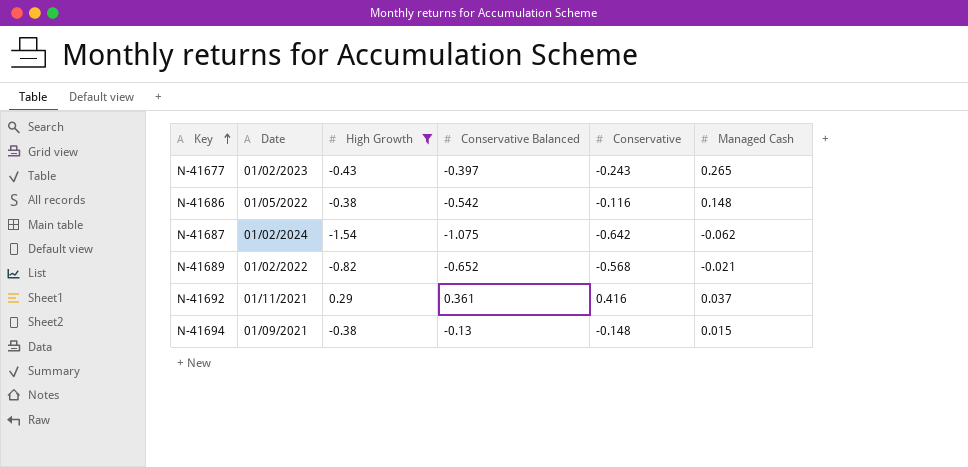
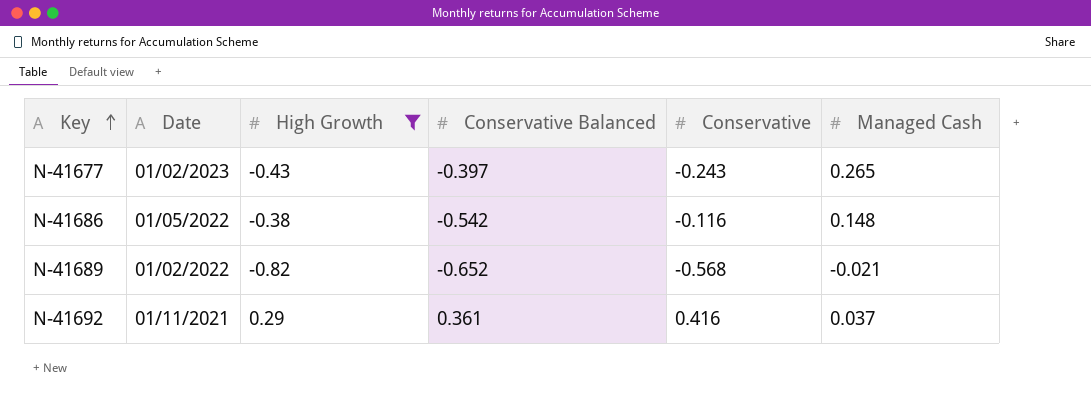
row N-41687: 01/02/2024 | -1.54 | -1.075 | -0.642 | -0.062 -> none
row N-41694: 01/09/2021 | -0.38 | -0.13 | -0.148 | 0.015 -> none

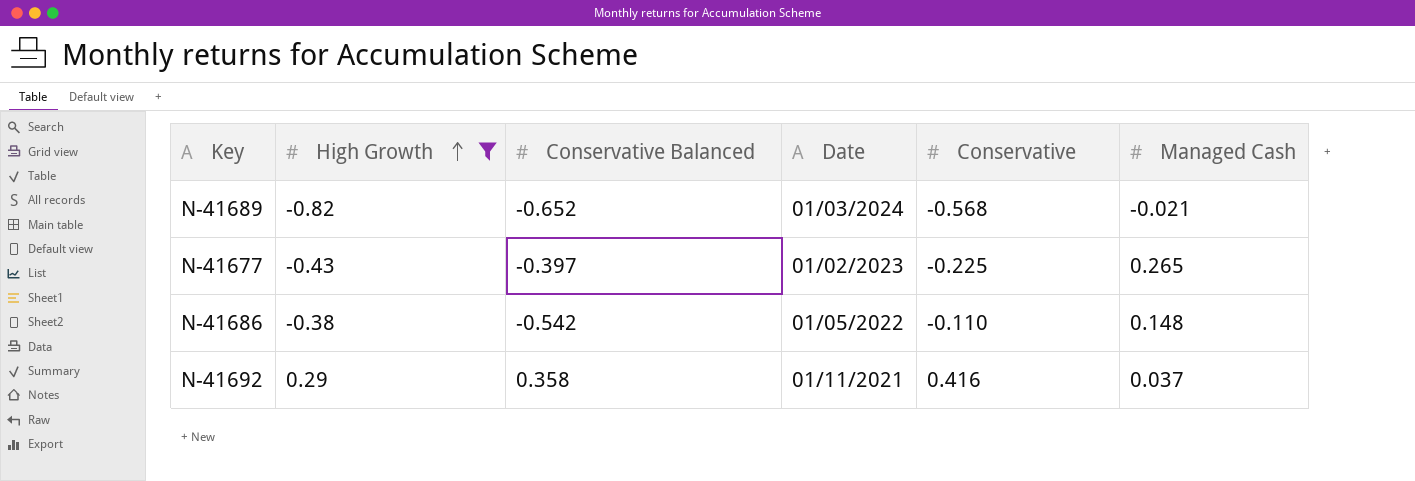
row order: Key ascending -> High Growth ascending
column Date | position: 2 -> 4
N-41689 | Date: 01/02/2022 -> 01/03/2024
N-41677 | Conservative: -0.243 -> -0.225
N-41686 | Conservative: -0.116 -> -0.110
N-41692 | Conservative Balanced: 0.361 -> 0.358

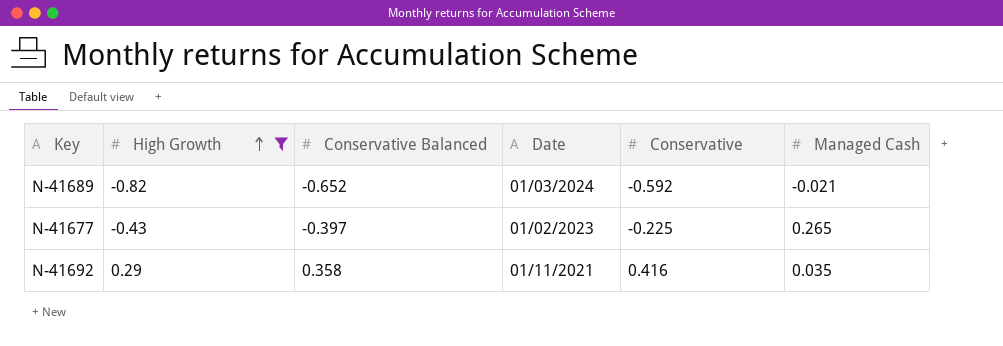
row N-41686: -0.38 | -0.542 | 01/05/2022 | -0.110 | 0.148 -> none
N-41689 | Conservative: -0.568 -> -0.592
N-41692 | Managed Cash: 0.037 -> 0.035

